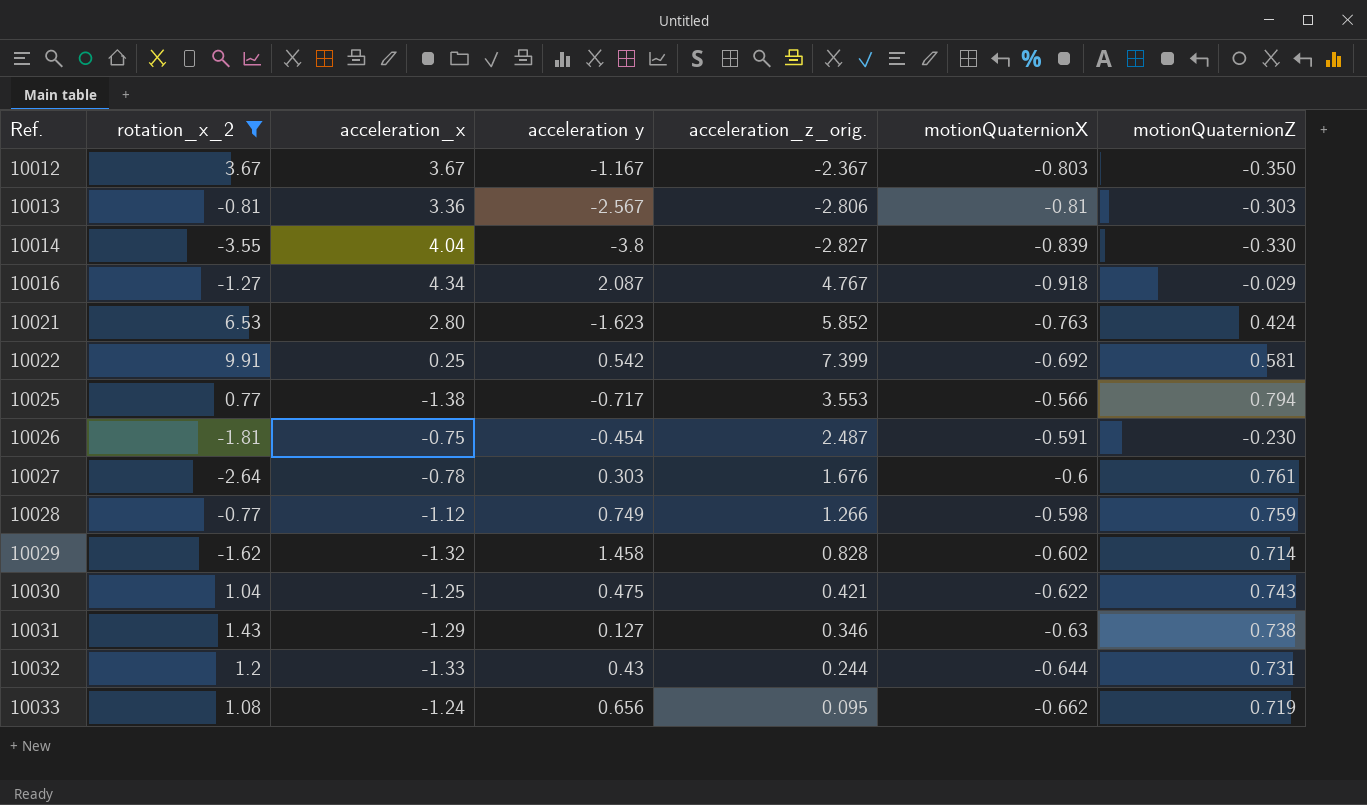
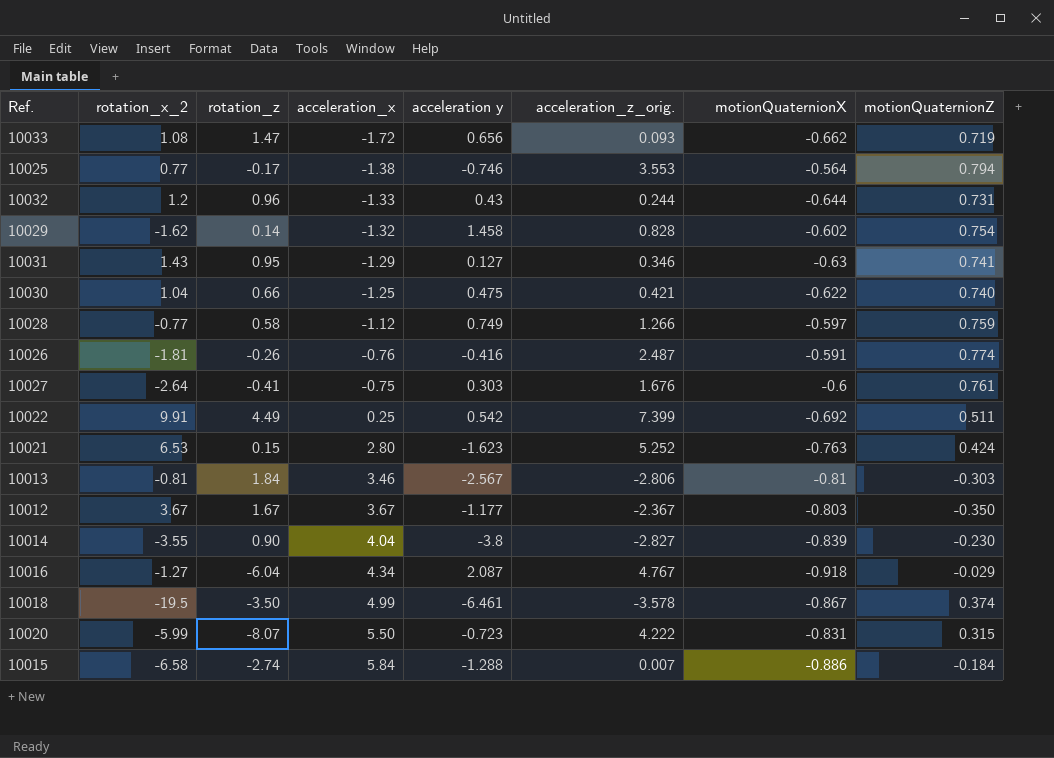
filter: rotation_x_2 >= -3.55 -> none
row order: Ref. ascending -> acceleration_x ascending
column rotation_z | position: none -> 3
10033 | acceleration_x: -1.24 -> -1.72
10033 | acceleration_z_orig.: 0.095 -> 0.093
10025 | acceleration y: -0.717 -> -0.746
10025 | motionQuaternionX: -0.566 -> -0.564
10029 | motionQuaternionZ: 0.714 -> 0.754
10031 | motionQuaternionZ: 0.738 -> 0.741
10030 | motionQuaternionZ: 0.743 -> 0.740
10028 | motionQuaternionX: -0.598 -> -0.597
10026 | acceleration_x: -0.75 -> -0.76
10026 | acceleration y: -0.454 -> -0.416
10026 | motionQuaternionZ: -0.230 -> 0.774
10027 | acceleration_x: -0.78 -> -0.75
10022 | motionQuaternionZ: 0.581 -> 0.511
10021 | acceleration_z_orig.: 5.852 -> 5.252
10013 | acceleration_x: 3.36 -> 3.46
10012 | acceleration y: -1.167 -> -1.177
10014 | motionQuaternionZ: -0.330 -> -0.230

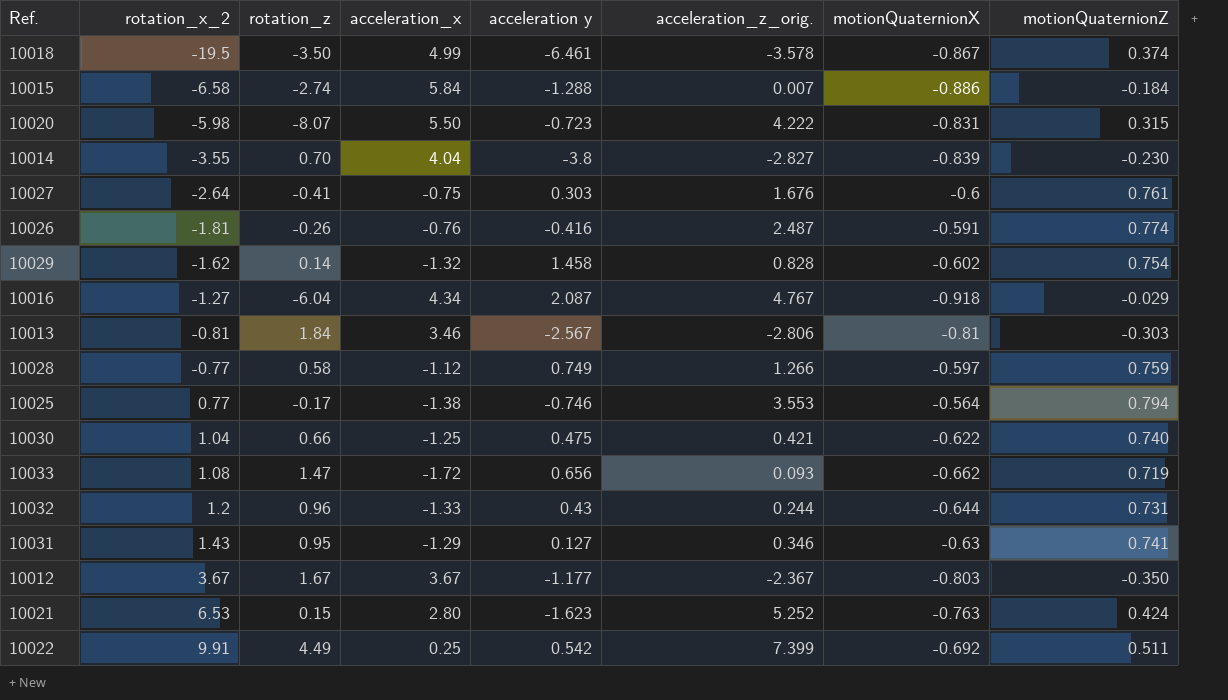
row order: acceleration_x ascending -> rotation_x_2 ascending
10020 | rotation_x_2: -5.99 -> -5.98
10014 | rotation_z: 0.90 -> 0.70

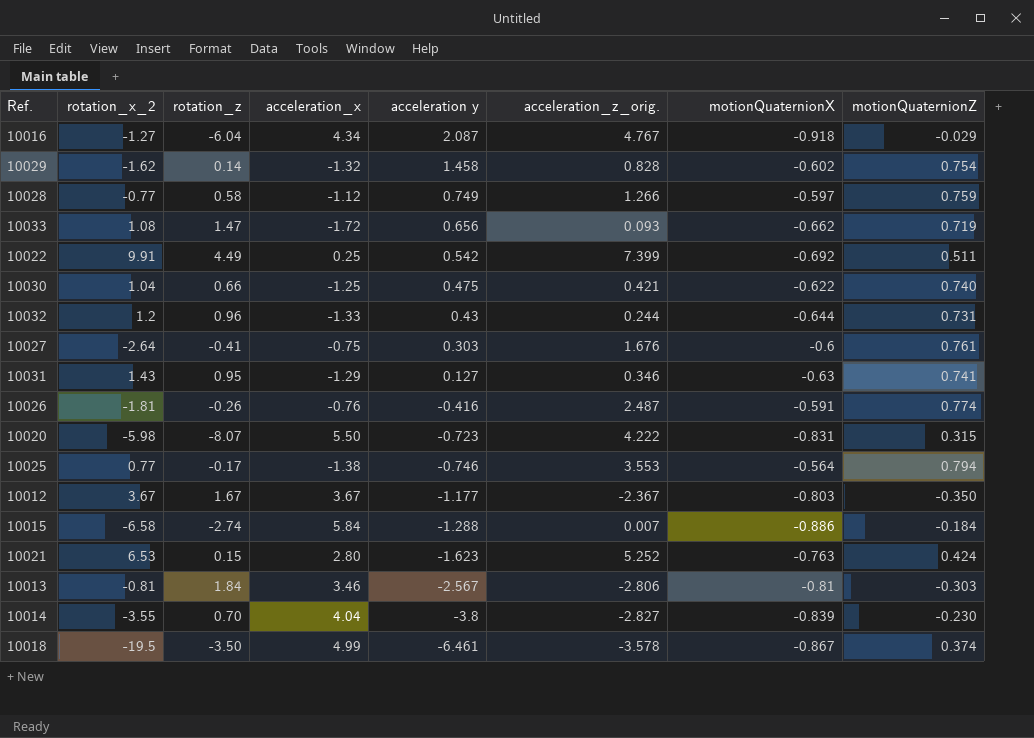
row order: rotation_x_2 ascending -> acceleration y descending

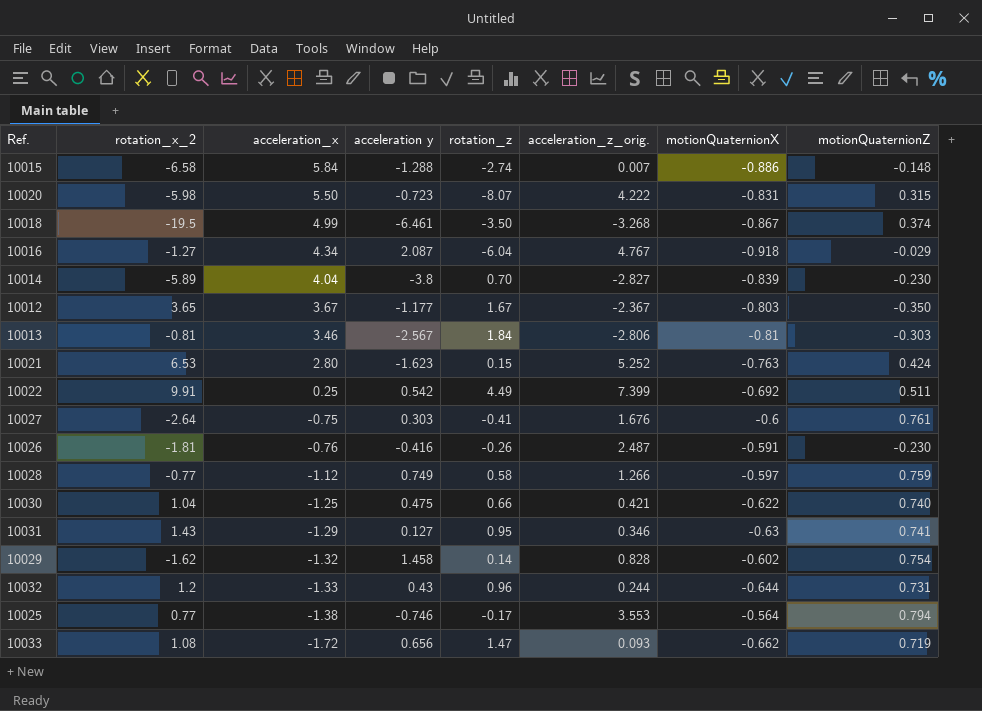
row order: acceleration y descending -> acceleration_x descending
column rotation_z | position: 3 -> 5
10015 | motionQuaternionZ: -0.184 -> -0.148
10018 | acceleration_z_orig.: -3.578 -> -3.268
10014 | rotation_x_2: -3.55 -> -5.89
10012 | rotation_x_2: 3.67 -> 3.65
10026 | motionQuaternionZ: 0.774 -> -0.230

